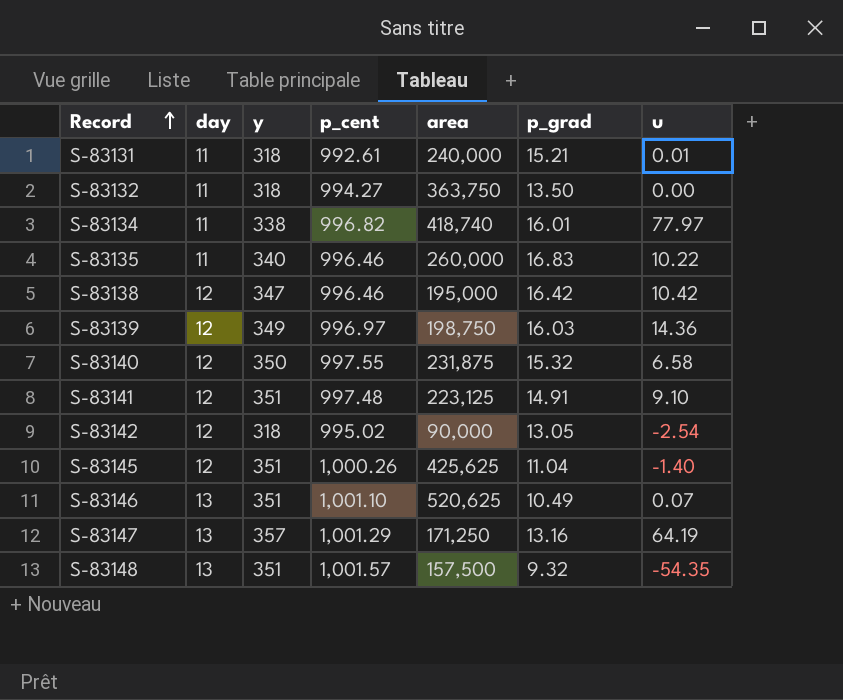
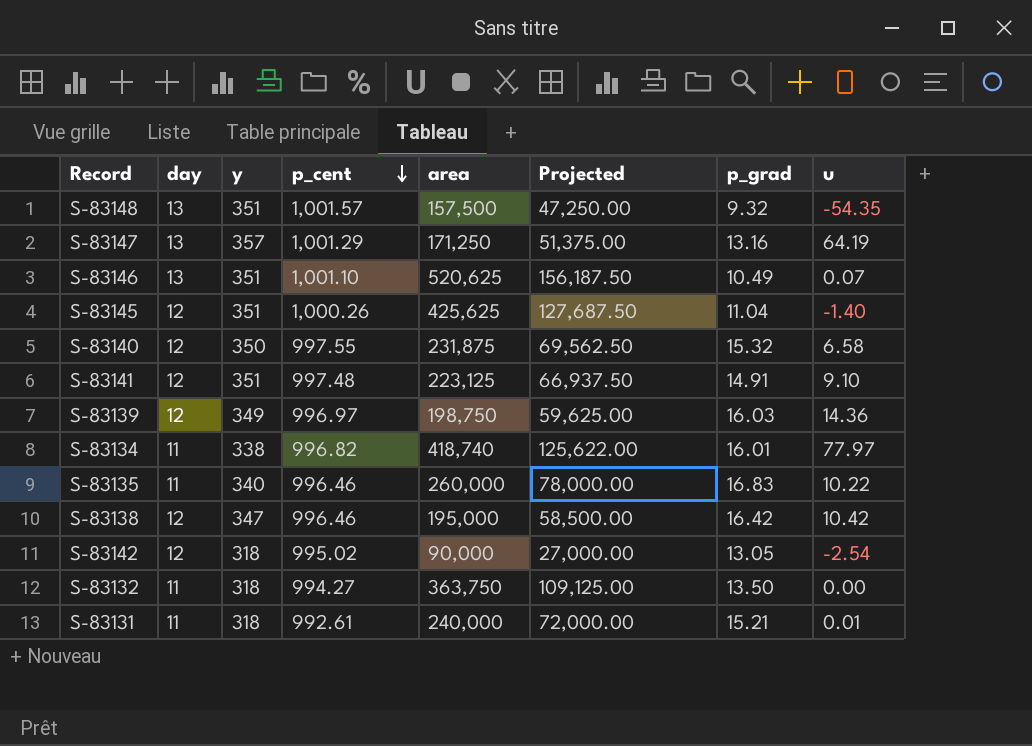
row order: Record ascending -> p_cent descending
column Projected | formula: none -> [area] * 0.3

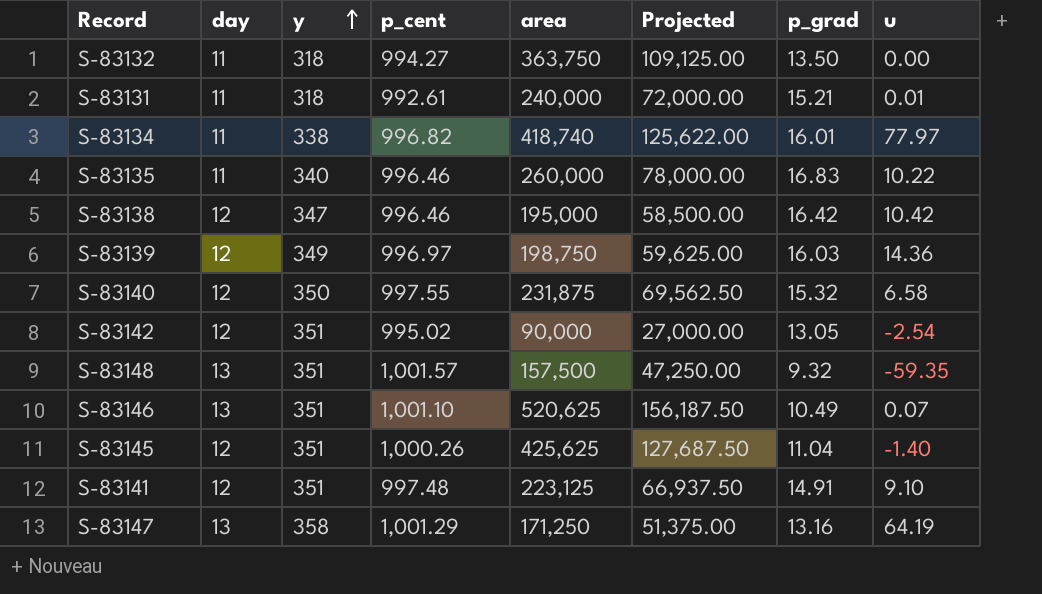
row order: p_cent descending -> y ascending
S-83142 | y: 318 -> 351
S-83148 | u: -54.35 -> -59.35
S-83147 | y: 357 -> 358

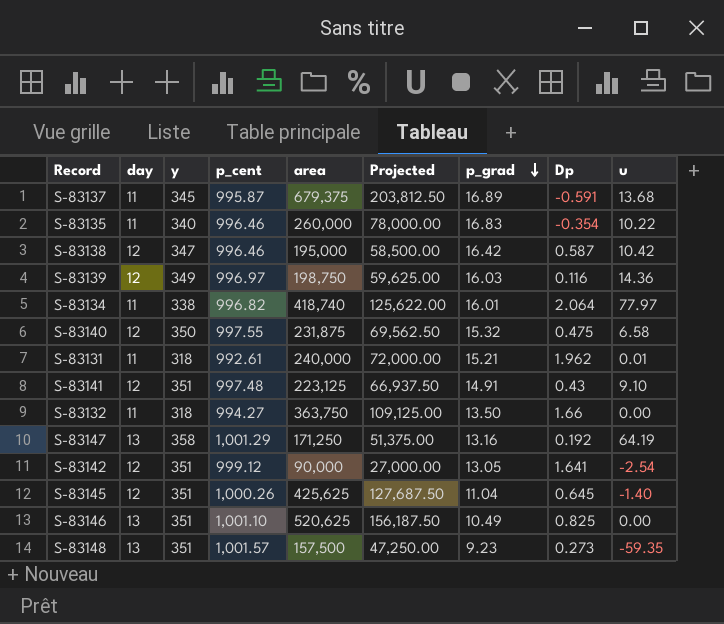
row order: y ascending -> p_grad descending
column Dp | position: none -> 8
row S-83137: none -> 11 | 345 | 995.87 | 679,375 | 203,812.50 | 16.89 | -0.591 | 13.68
S-83142 | p_cent: 995.02 -> 999.12
S-83146 | u: 0.07 -> 0.00
S-83148 | p_grad: 9.32 -> 9.23

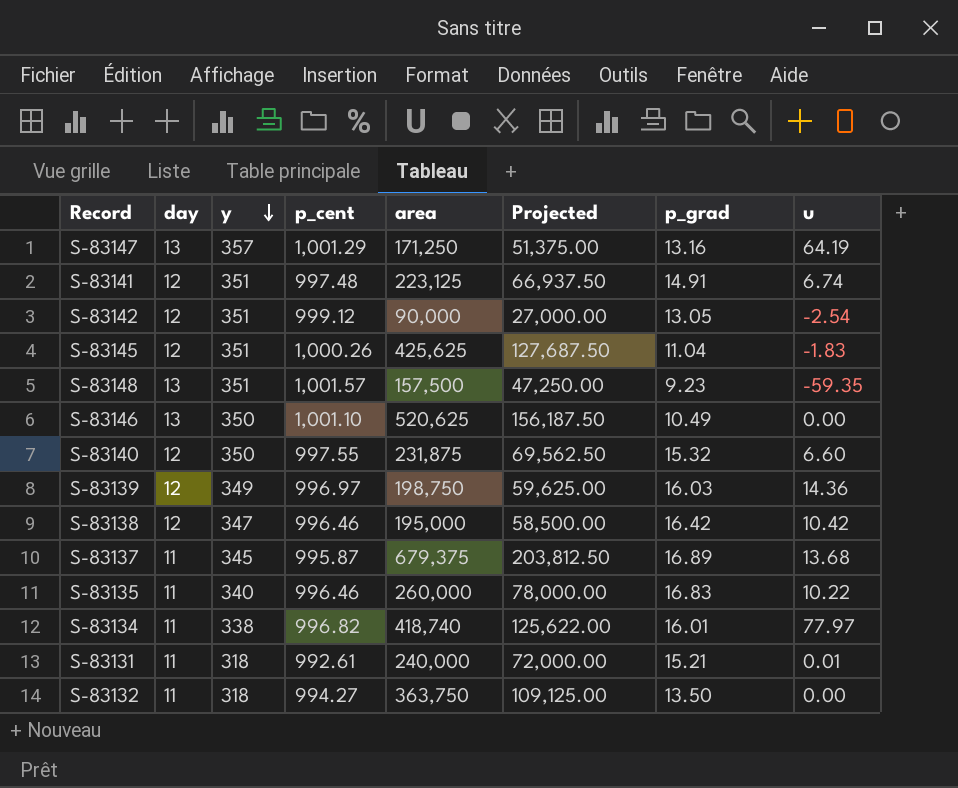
row order: p_grad descending -> y descending
column Dp | position: 8 -> none
S-83147 | y: 358 -> 357
S-83141 | u: 9.10 -> 6.74
S-83145 | u: -1.40 -> -1.83
S-83146 | y: 351 -> 350
S-83140 | u: 6.58 -> 6.60

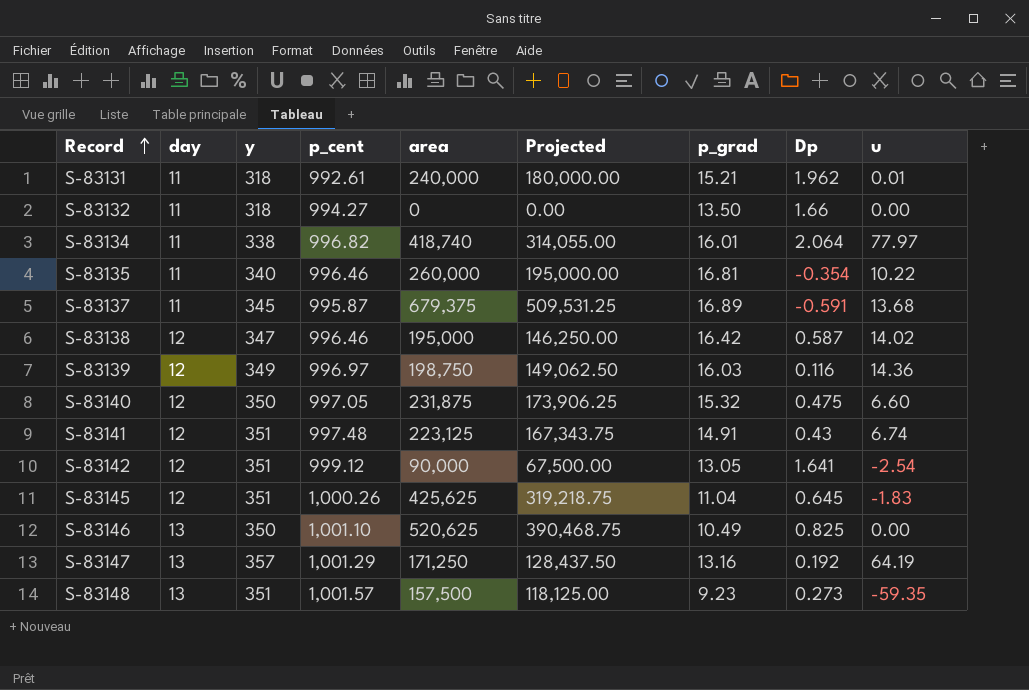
row order: y descending -> Record ascending
column Projected | formula: [area] * 0.3 -> [area] * 0.75
column Dp | position: none -> 8
S-83132 | area: 363,750 -> 0
S-83135 | p_grad: 16.83 -> 16.81
S-83138 | u: 10.42 -> 14.02
S-83140 | p_cent: 997.55 -> 997.05

